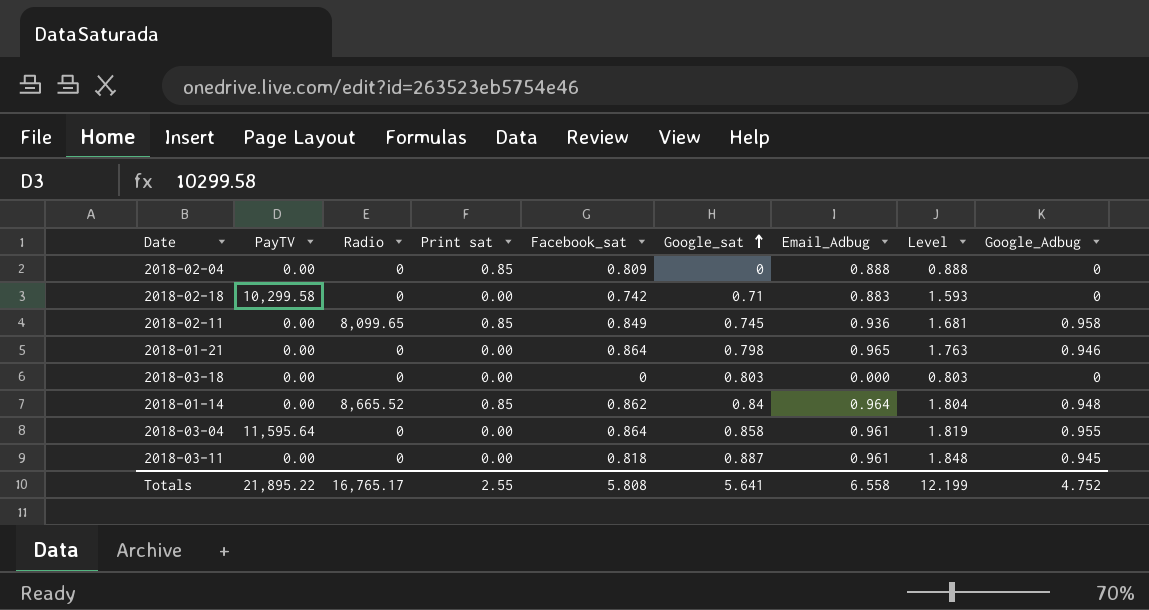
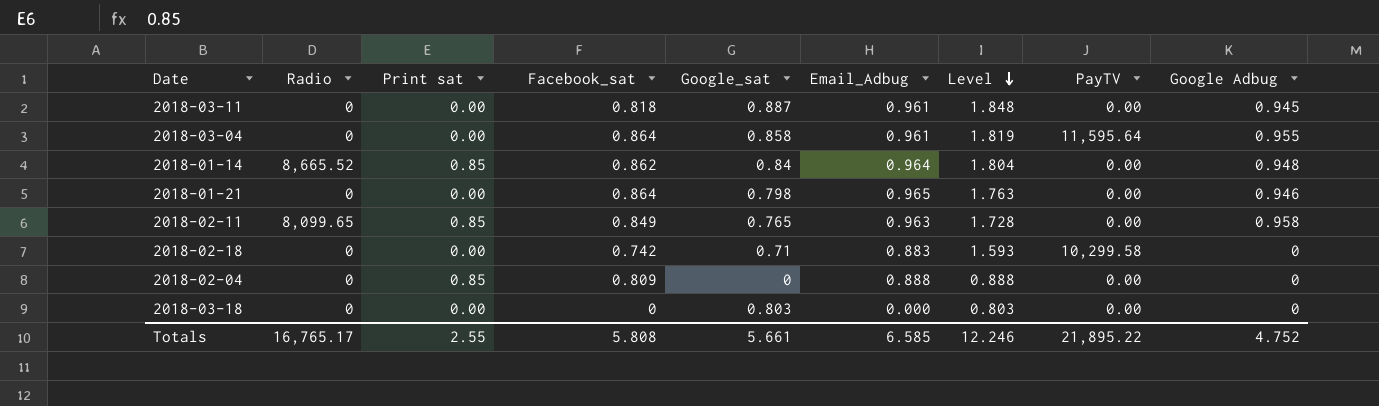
row order: Google_sat ascending -> Level descending
column PayTV | position: 2 -> 8
column name: Google_Adbug -> Google Adbug
2018-02-11 | Google_sat: 0.745 -> 0.765
2018-02-11 | Email_Adbug: 0.936 -> 0.963
2018-02-11 | Level: 1.681 -> 1.728
Totals | Google_sat: 5.641 -> 5.661
Totals | Email_Adbug: 6.558 -> 6.585
Totals | Level: 12.199 -> 12.246

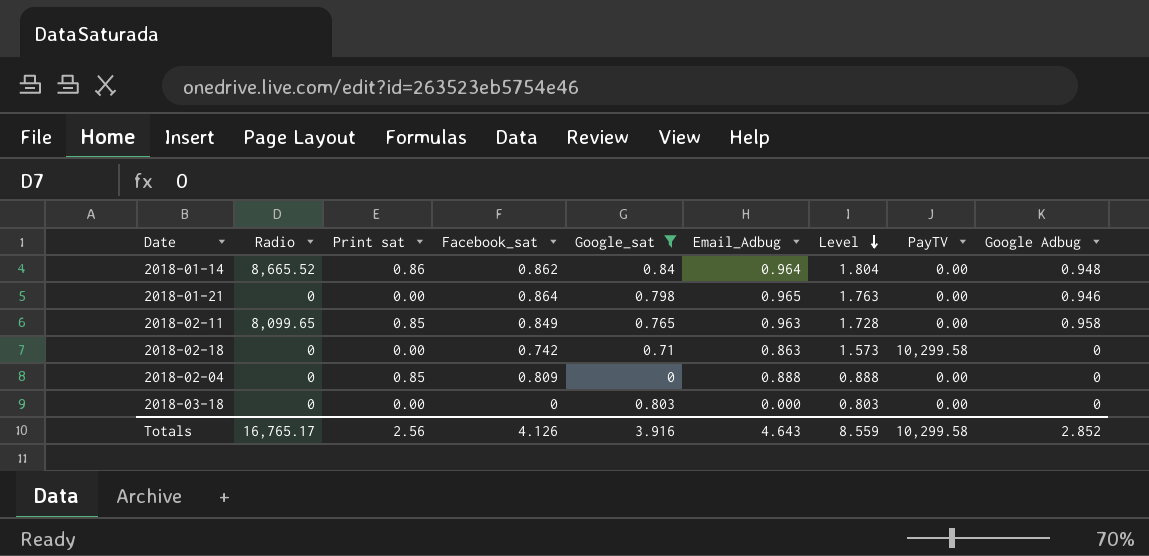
filter: none -> Google_sat <= 0.84
2018-01-14 | Print sat: 0.85 -> 0.86
2018-02-18 | Email_Adbug: 0.883 -> 0.863
2018-02-18 | Level: 1.593 -> 1.573
Totals | Print sat: 2.55 -> 2.56
Totals | Facebook_sat: 5.808 -> 4.126
Totals | Google_sat: 5.661 -> 3.916
Totals | Email_Adbug: 6.585 -> 4.643
Totals | Level: 12.246 -> 8.559
Totals | PayTV: 21,895.22 -> 10,299.58
Totals | Google Adbug: 4.752 -> 2.852

